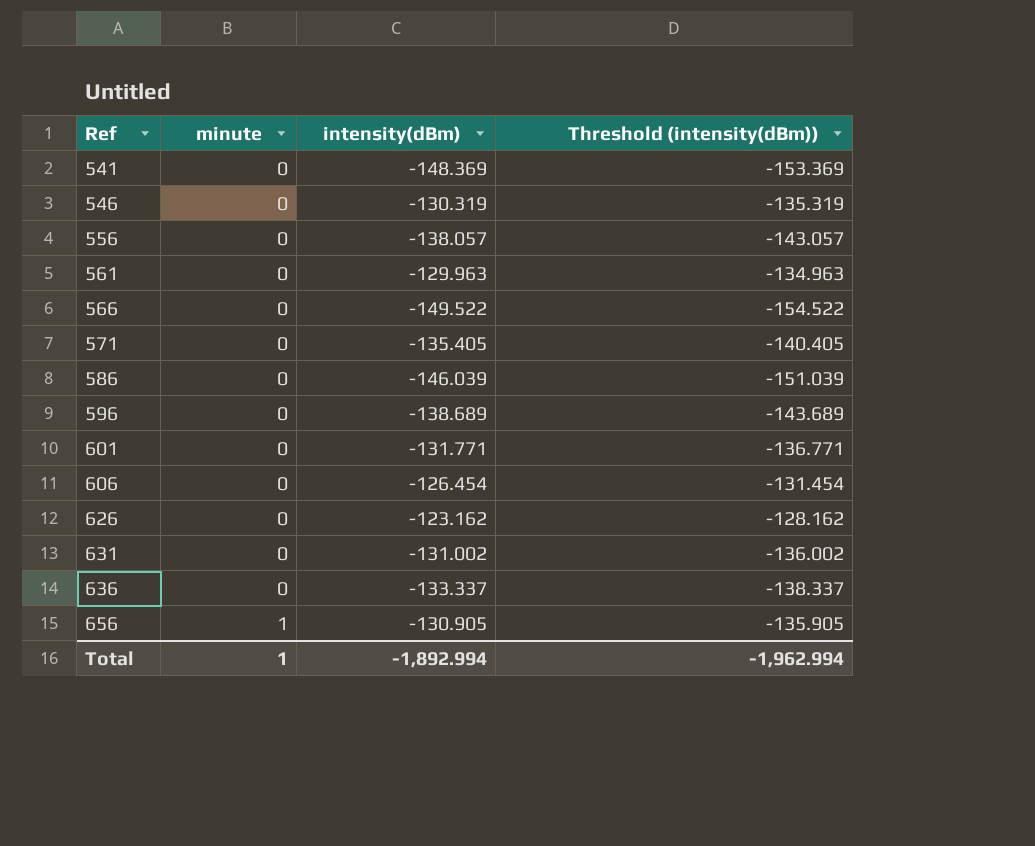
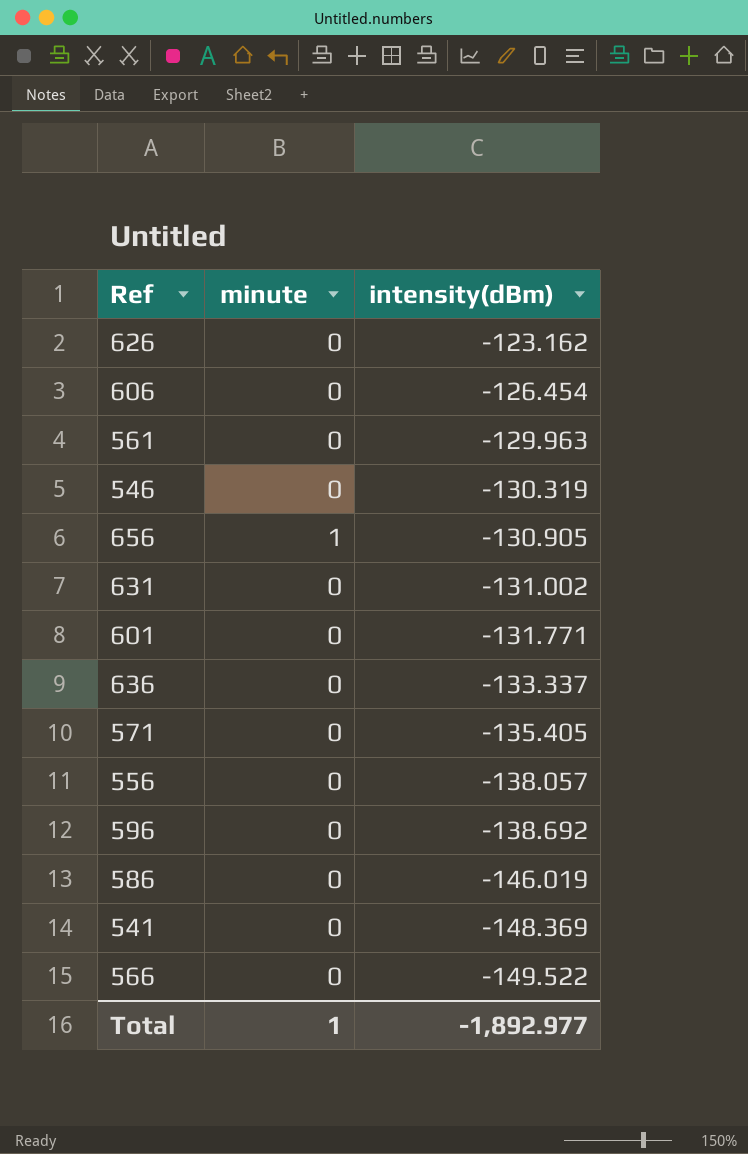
row order: Ref ascending -> intensity(dBm) descending
column Threshold (intensity(dBm)) | formula: [intensity(dBm)] - 5 -> none
596 | intensity(dBm): -138.689 -> -138.692
586 | intensity(dBm): -146.039 -> -146.019
Total | intensity(dBm): -1,892.994 -> -1,892.977

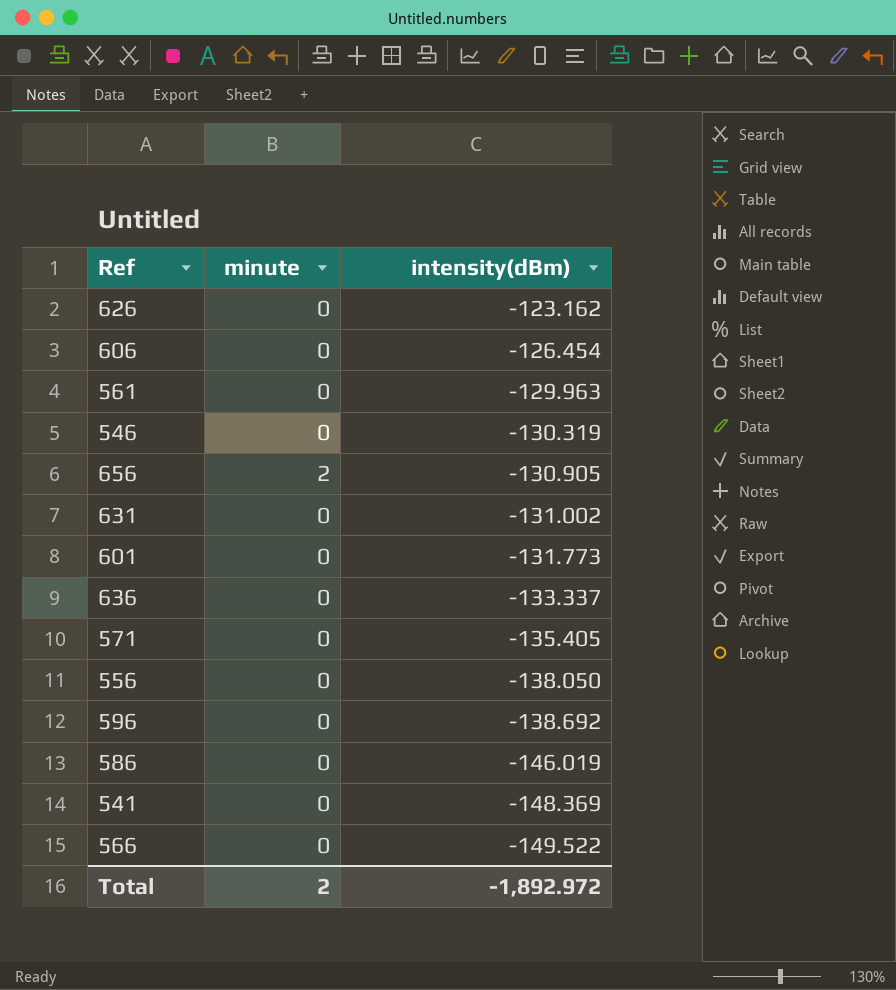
656 | minute: 1 -> 2
601 | intensity(dBm): -131.771 -> -131.773
556 | intensity(dBm): -138.057 -> -138.050
Total | minute: 1 -> 2
Total | intensity(dBm): -1,892.977 -> -1,892.972

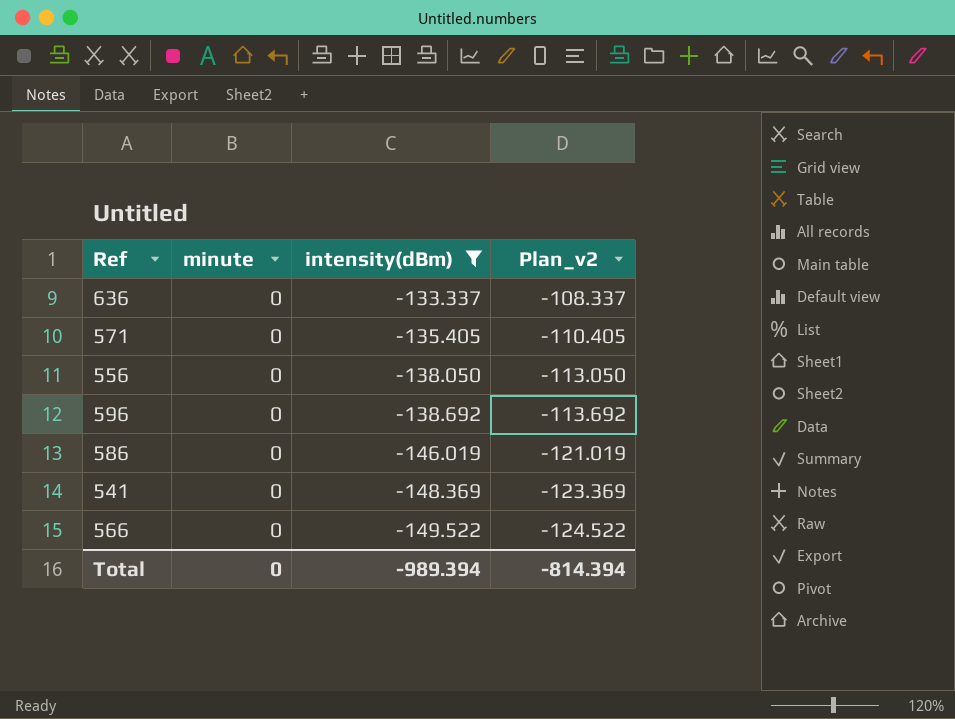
filter: none -> intensity(dBm) <= -133.337
column Plan_v2 | formula: none -> [intensity(dBm)] + 25
Total | minute: 2 -> 0
Total | intensity(dBm): -1,892.972 -> -989.394

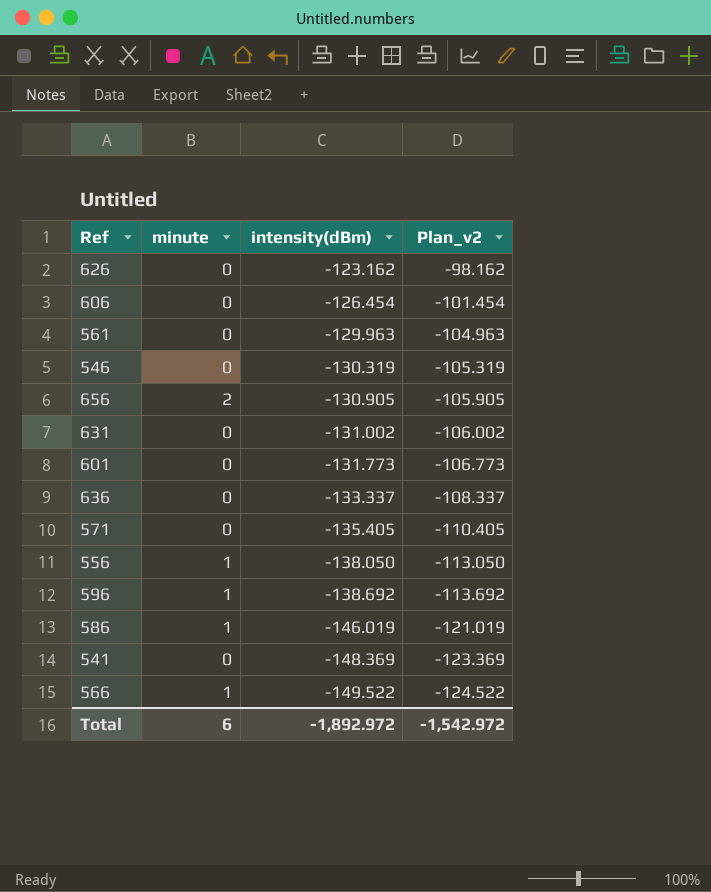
filter: intensity(dBm) <= -133.337 -> none
556 | minute: 0 -> 1
596 | minute: 0 -> 1
586 | minute: 0 -> 1
566 | minute: 0 -> 1
Total | minute: 0 -> 6
Total | intensity(dBm): -989.394 -> -1,892.972
Total | Plan_v2: -814.394 -> -1,542.972

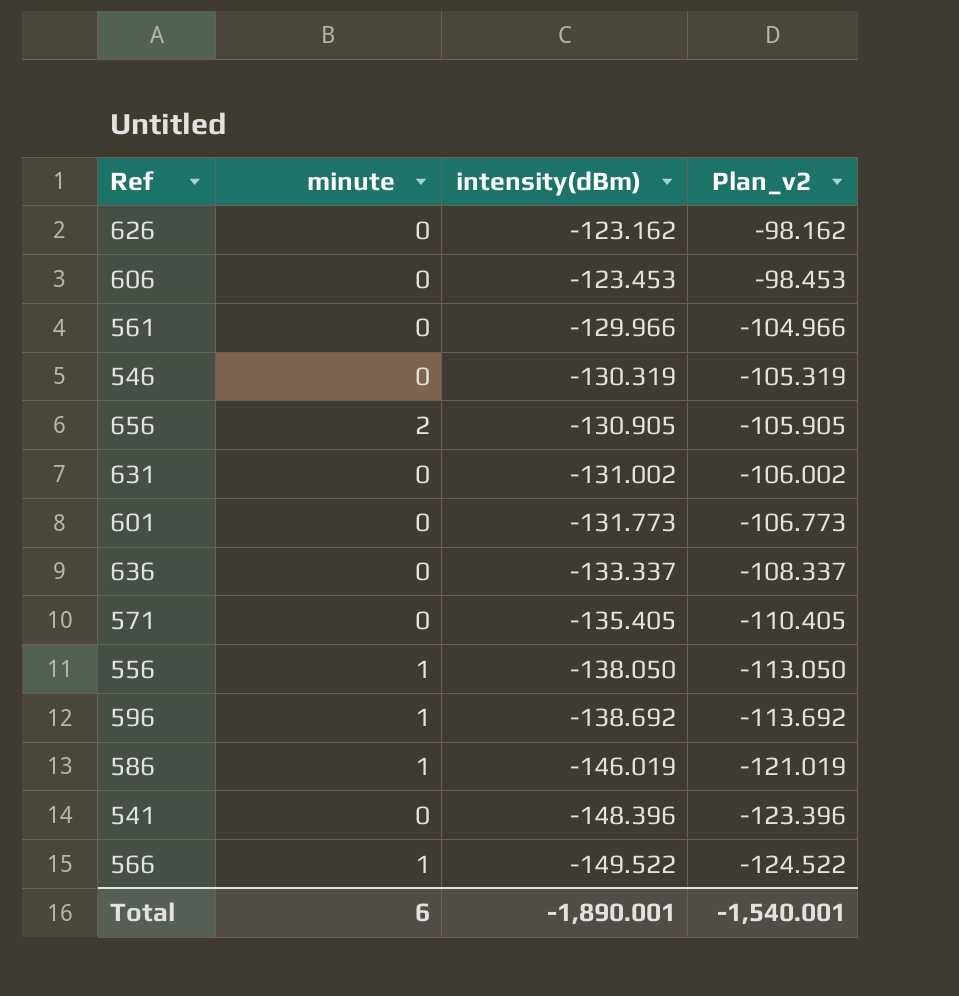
606 | intensity(dBm): -126.454 -> -123.453
606 | Plan_v2: -101.454 -> -98.453
561 | intensity(dBm): -129.963 -> -129.966
561 | Plan_v2: -104.963 -> -104.966
541 | intensity(dBm): -148.369 -> -148.396
541 | Plan_v2: -123.369 -> -123.396
Total | intensity(dBm): -1,892.972 -> -1,890.001
Total | Plan_v2: -1,542.972 -> -1,540.001

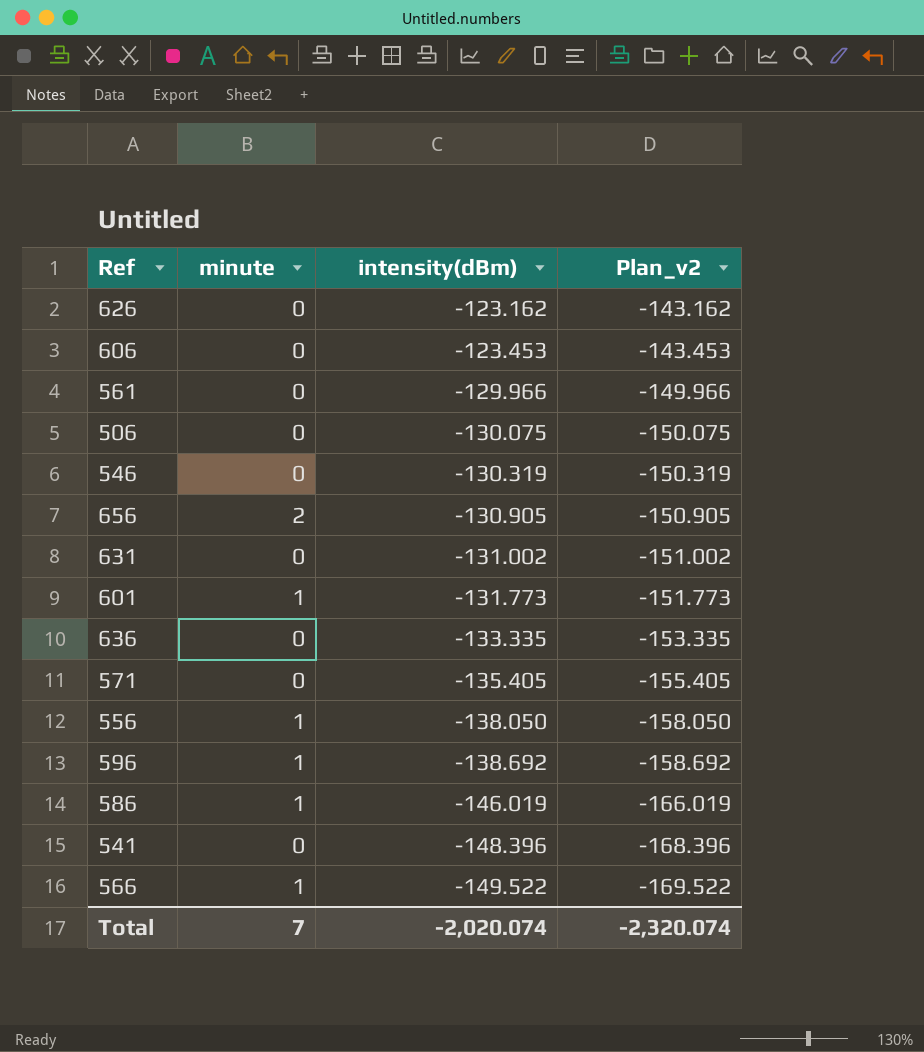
column Plan_v2 | formula: [intensity(dBm)] + 25 -> [intensity(dBm)] - 20
row 506: none -> 0 | -130.075 | -150.075
601 | minute: 0 -> 1
636 | intensity(dBm): -133.337 -> -133.335
Total | minute: 6 -> 7
Total | intensity(dBm): -1,890.001 -> -2,020.074
Total | Plan_v2: -1,540.001 -> -2,320.074

